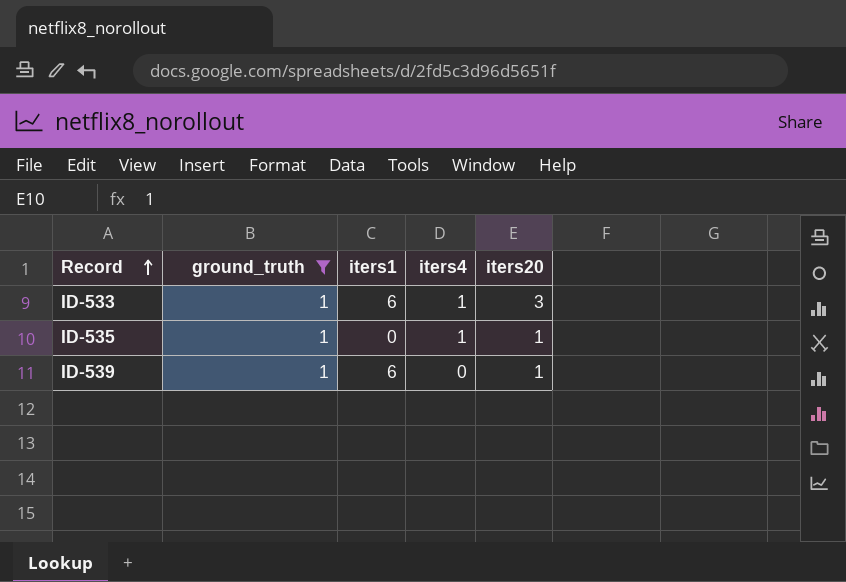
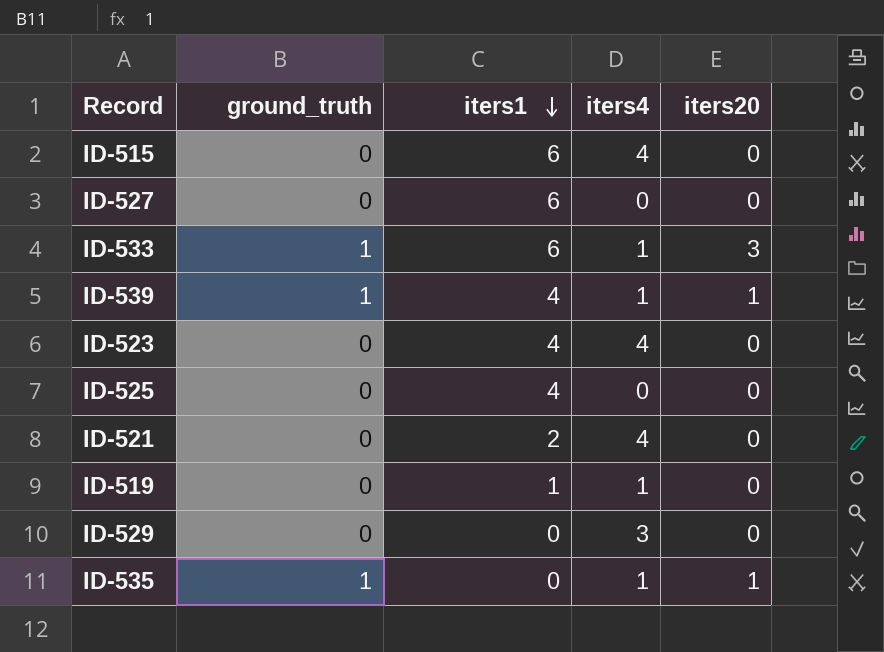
filter: ground_truth = 1 -> none
row order: Record ascending -> iters1 descending
ID-539 | iters1: 6 -> 4
ID-539 | iters4: 0 -> 1

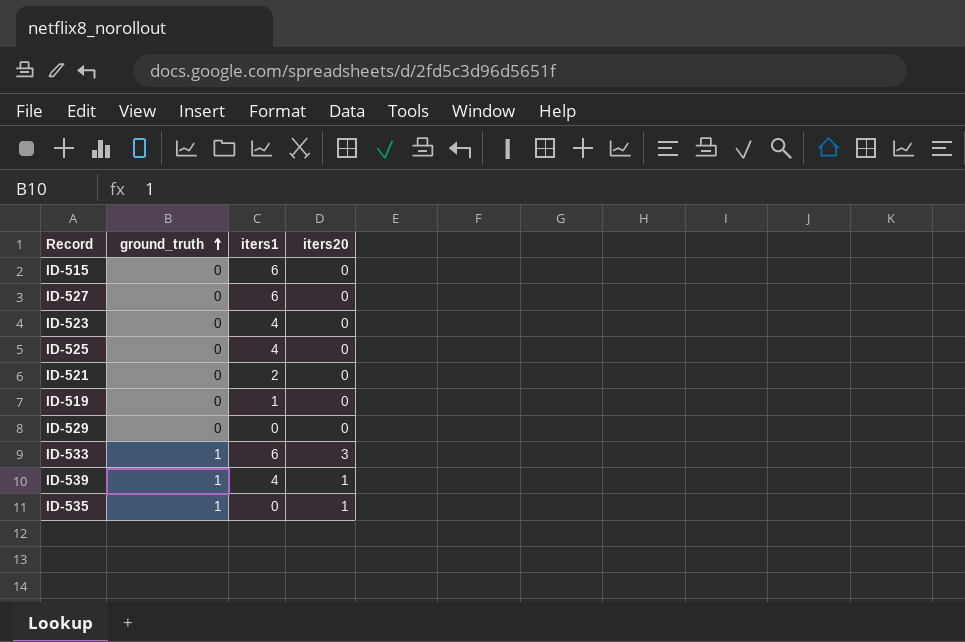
row order: iters1 descending -> ground_truth ascending
column iters4 | position: 4 -> none

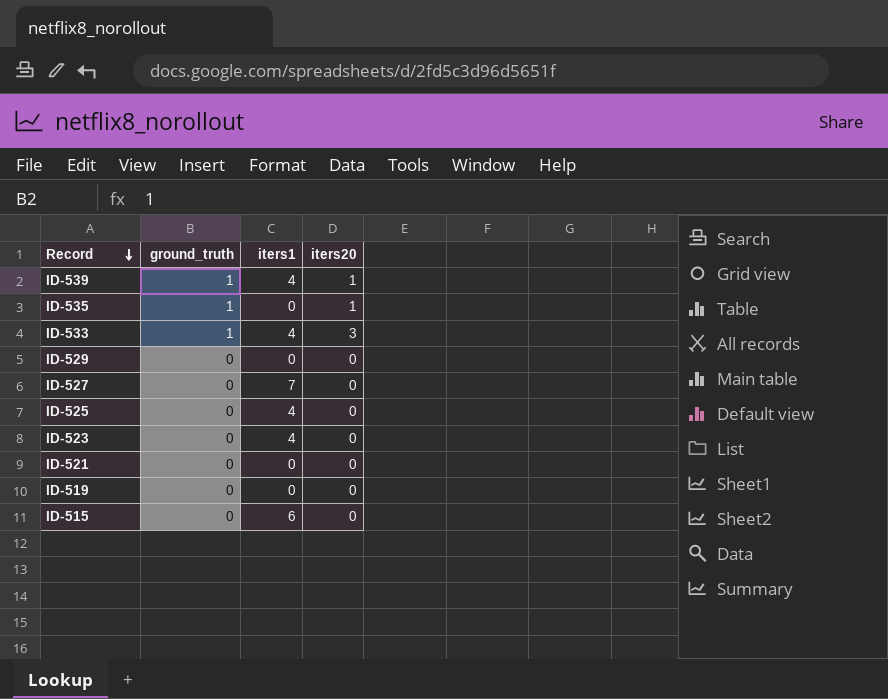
row order: ground_truth ascending -> Record descending
ID-533 | iters1: 6 -> 4
ID-527 | iters1: 6 -> 7
ID-521 | iters1: 2 -> 0
ID-519 | iters1: 1 -> 0

